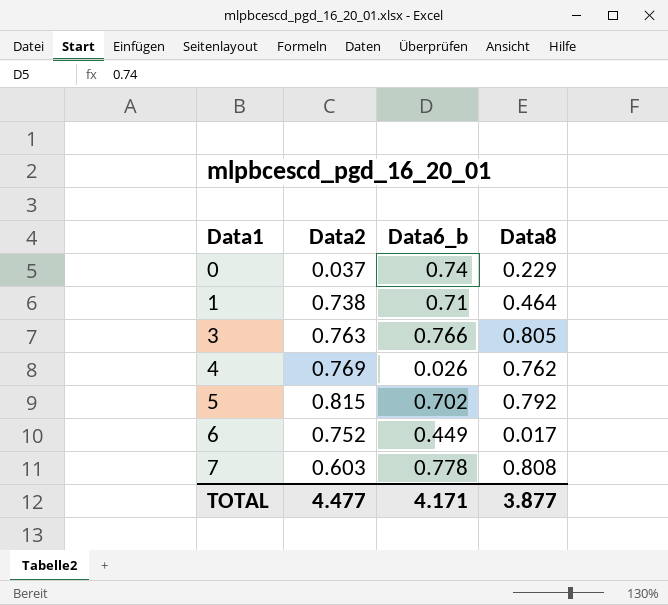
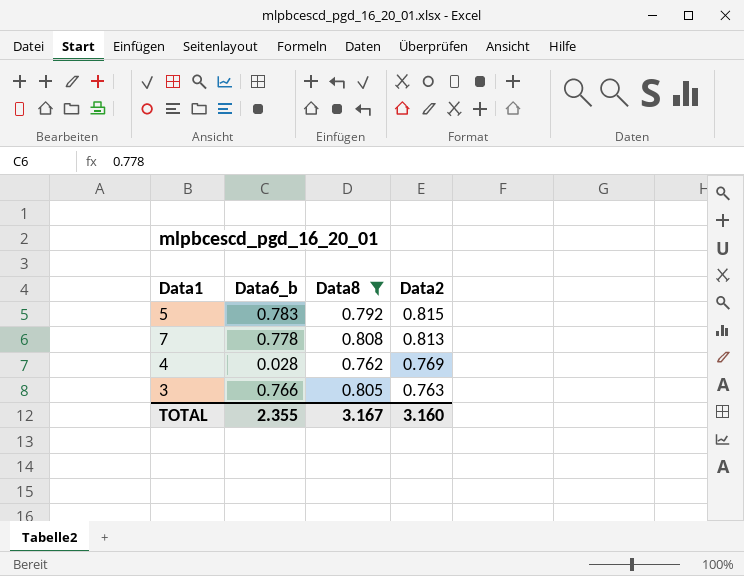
filter: none -> Data8 >= 0.762
row order: Data1 ascending -> Data2 descending
column Data2 | position: 2 -> 4
5 | Data6_b: 0.702 -> 0.783
7 | Data2: 0.603 -> 0.813
4 | Data6_b: 0.026 -> 0.028
TOTAL | Data6_b: 4.171 -> 2.355
TOTAL | Data8: 3.877 -> 3.167
TOTAL | Data2: 4.477 -> 3.160

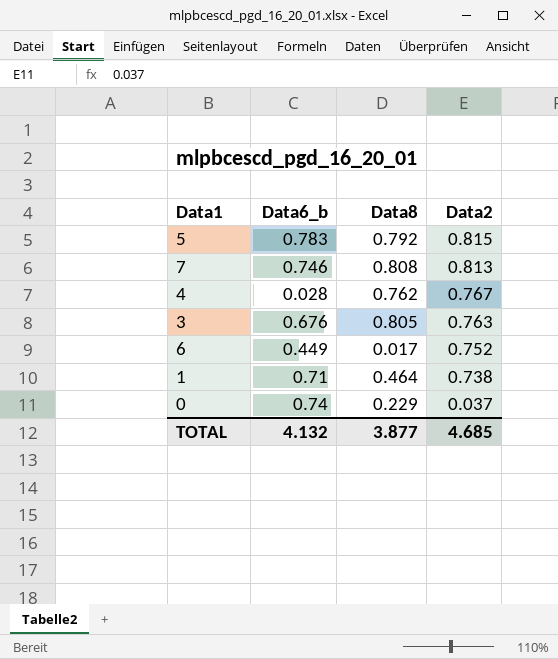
filter: Data8 >= 0.762 -> none
7 | Data6_b: 0.778 -> 0.746
4 | Data2: 0.769 -> 0.767
3 | Data6_b: 0.766 -> 0.676
TOTAL | Data6_b: 2.355 -> 4.132
TOTAL | Data8: 3.167 -> 3.877
TOTAL | Data2: 3.160 -> 4.685

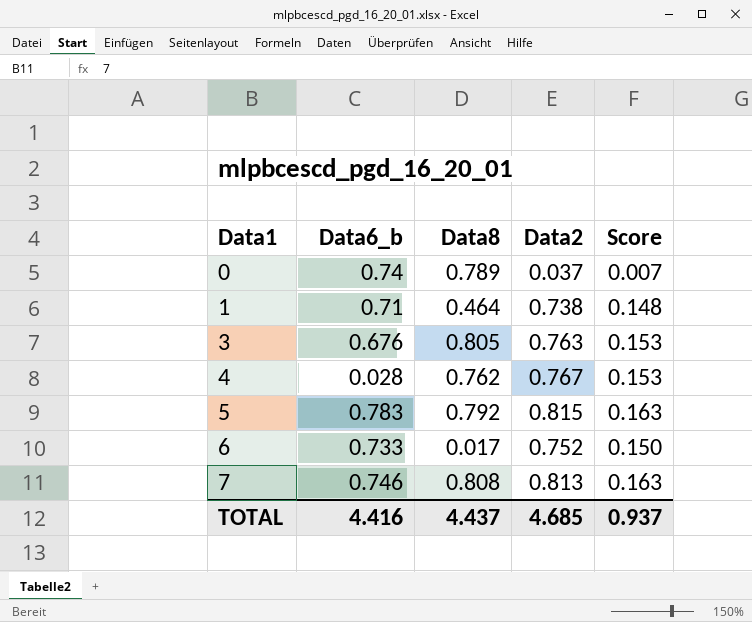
row order: Data2 descending -> Data1 ascending
column Score | formula: none -> [Data2] * 0.2
0 | Data8: 0.229 -> 0.789
6 | Data6_b: 0.449 -> 0.733
TOTAL | Data6_b: 4.132 -> 4.416
TOTAL | Data8: 3.877 -> 4.437

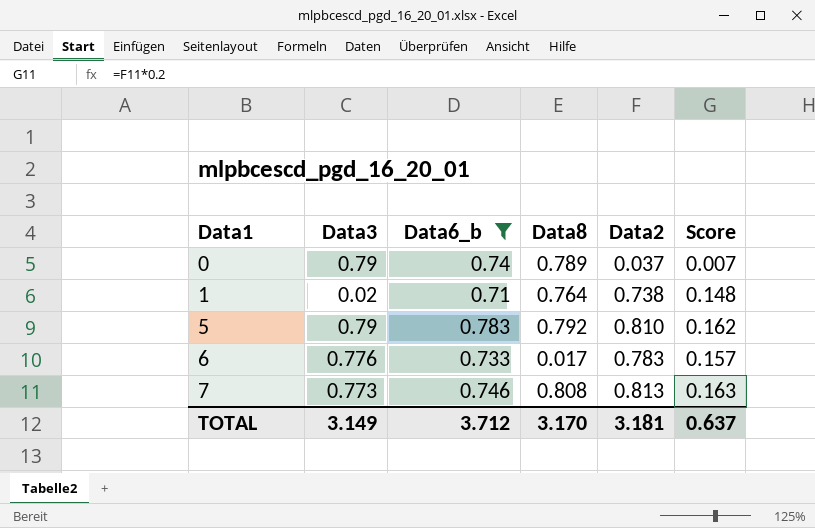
filter: none -> Data6_b >= 0.71
column Data3 | position: none -> 2
1 | Data8: 0.464 -> 0.764
5 | Data2: 0.815 -> 0.810
5 | Score: 0.163 -> 0.162
6 | Data2: 0.752 -> 0.783
6 | Score: 0.150 -> 0.157
TOTAL | Data6_b: 4.416 -> 3.712
TOTAL | Data8: 4.437 -> 3.170
TOTAL | Data2: 4.685 -> 3.181
TOTAL | Score: 0.937 -> 0.637

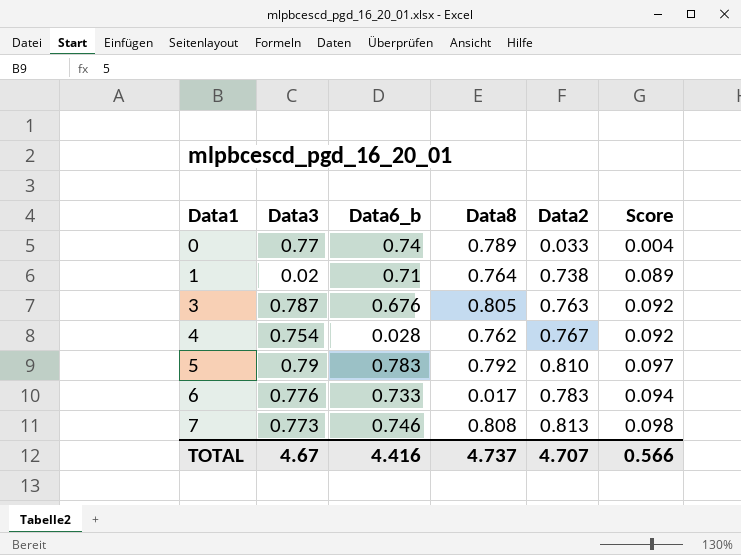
filter: Data6_b >= 0.71 -> none
column Score | formula: [Data2] * 0.2 -> [Data2] * 0.12
0 | Data3: 0.79 -> 0.77
0 | Data2: 0.037 -> 0.033
TOTAL | Data3: 3.149 -> 4.67
TOTAL | Data6_b: 3.712 -> 4.416
TOTAL | Data8: 3.170 -> 4.737
TOTAL | Data2: 3.181 -> 4.707
TOTAL | Score: 0.637 -> 0.566

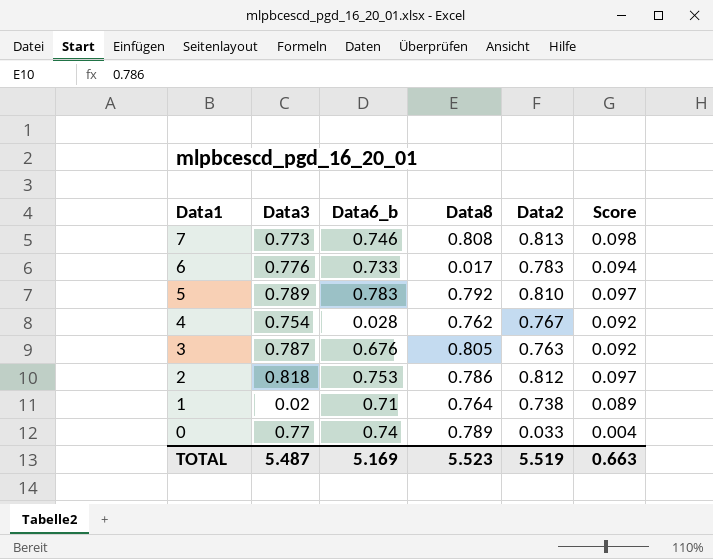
row order: Data1 ascending -> Data1 descending
5 | Data3: 0.79 -> 0.789
row 2: none -> 0.818 | 0.753 | 0.786 | 0.812 | 0.097
TOTAL | Data3: 4.67 -> 5.487
TOTAL | Data6_b: 4.416 -> 5.169
TOTAL | Data8: 4.737 -> 5.523
TOTAL | Data2: 4.707 -> 5.519
TOTAL | Score: 0.566 -> 0.663

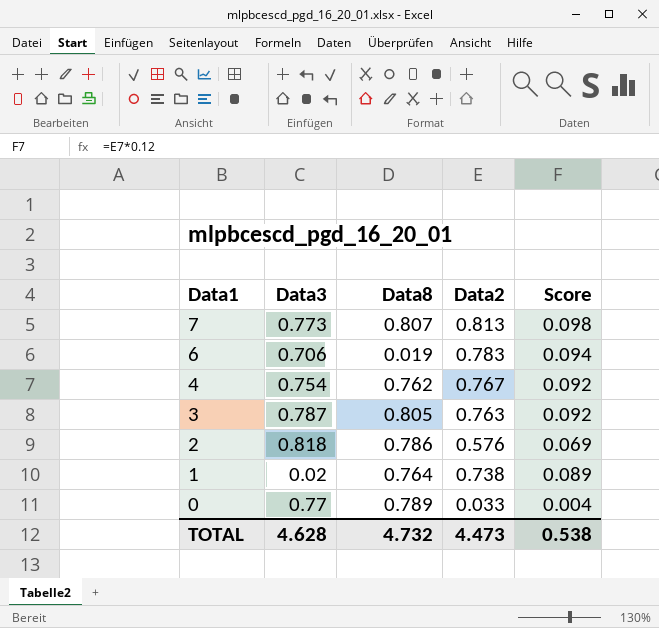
column Data6_b | position: 3 -> none
row 5: 0.789 | 0.783 | 0.792 | 0.810 | 0.097 -> none
7 | Data8: 0.808 -> 0.807
6 | Data3: 0.776 -> 0.706
6 | Data8: 0.017 -> 0.019
2 | Data2: 0.812 -> 0.576
2 | Score: 0.097 -> 0.069
TOTAL | Data3: 5.487 -> 4.628
TOTAL | Data8: 5.523 -> 4.732
TOTAL | Data2: 5.519 -> 4.473
TOTAL | Score: 0.663 -> 0.538

